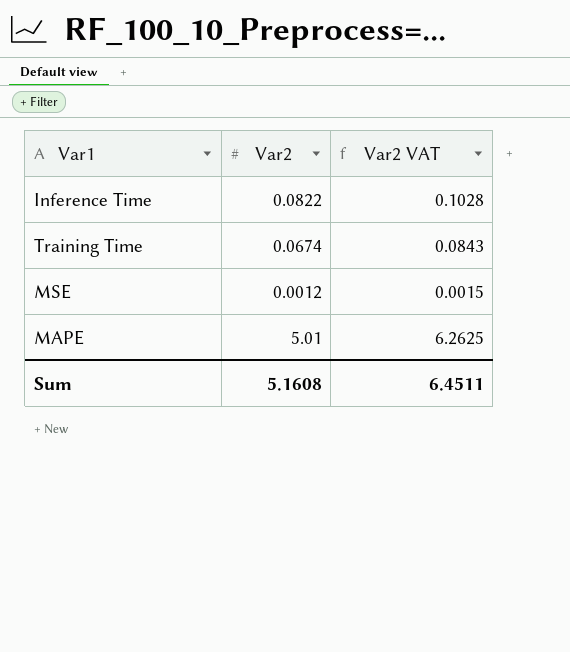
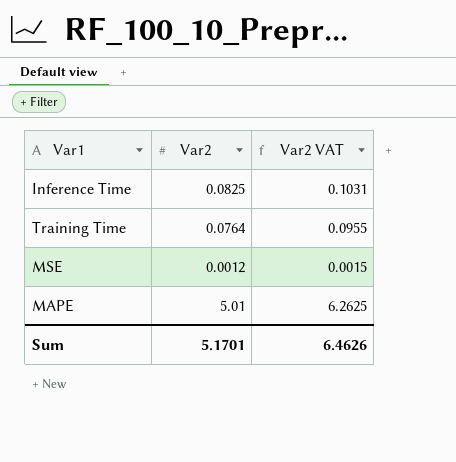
Inference Time | Var2: 0.0822 -> 0.0825
Inference Time | Var2 VAT: 0.1028 -> 0.1031
Training Time | Var2: 0.0674 -> 0.0764
Training Time | Var2 VAT: 0.0843 -> 0.0955
Sum | Var2: 5.1608 -> 5.1701
Sum | Var2 VAT: 6.4511 -> 6.4626

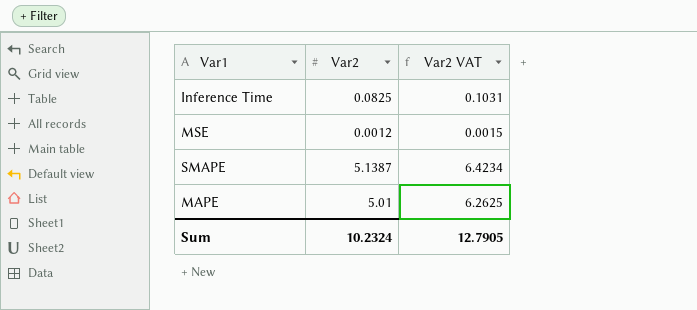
row Training Time: 0.0764 | 0.0955 -> none
row SMAPE: none -> 5.1387 | 6.4234
Sum | Var2: 5.1701 -> 10.2324
Sum | Var2 VAT: 6.4626 -> 12.7905

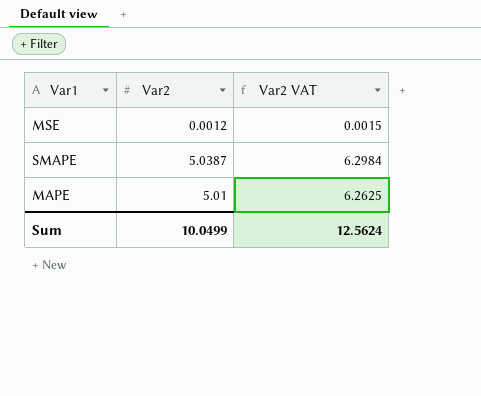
row Inference Time: 0.0825 | 0.1031 -> none
SMAPE | Var2: 5.1387 -> 5.0387
SMAPE | Var2 VAT: 6.4234 -> 6.2984
Sum | Var2: 10.2324 -> 10.0499
Sum | Var2 VAT: 12.7905 -> 12.5624

